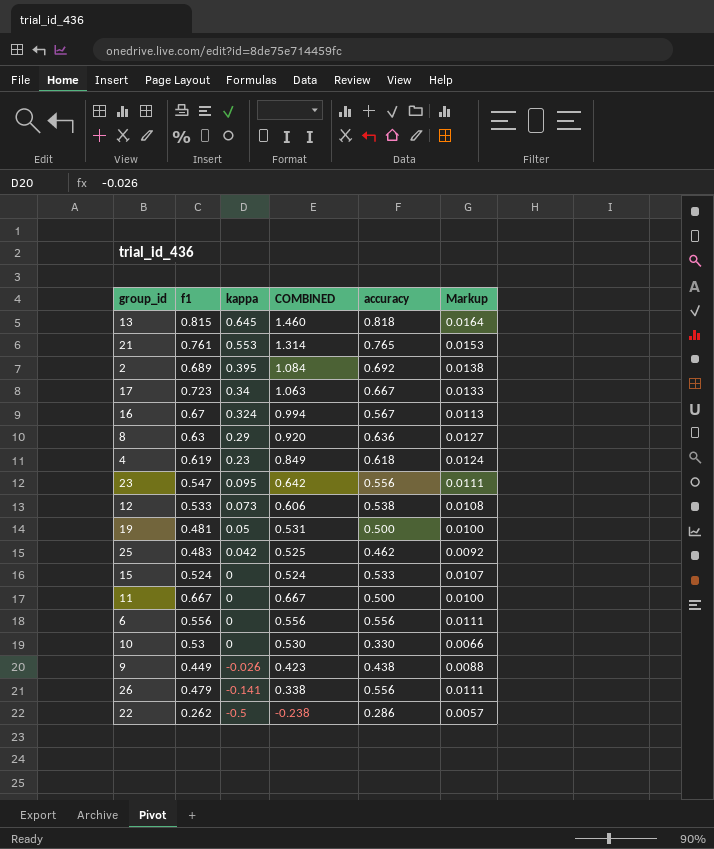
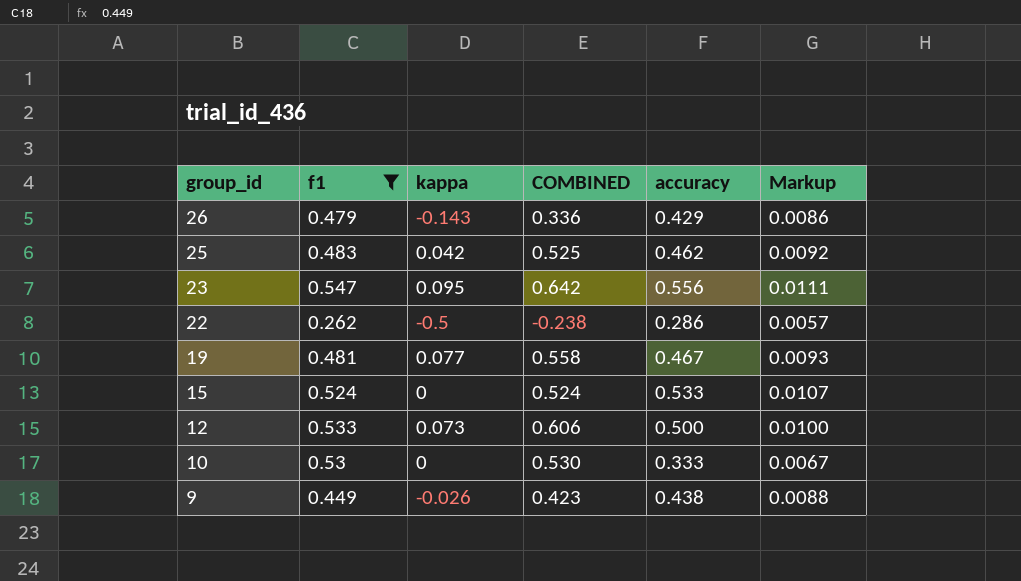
filter: none -> f1 <= 0.547
row order: kappa descending -> group_id descending
26 | kappa: -0.141 -> -0.143
26 | COMBINED: 0.338 -> 0.336
26 | accuracy: 0.556 -> 0.429
26 | Markup: 0.0111 -> 0.0086
19 | kappa: 0.05 -> 0.077
19 | COMBINED: 0.531 -> 0.558
19 | accuracy: 0.500 -> 0.467
19 | Markup: 0.0100 -> 0.0093
12 | accuracy: 0.538 -> 0.500
12 | Markup: 0.0108 -> 0.0100
10 | accuracy: 0.330 -> 0.333
10 | Markup: 0.0066 -> 0.0067

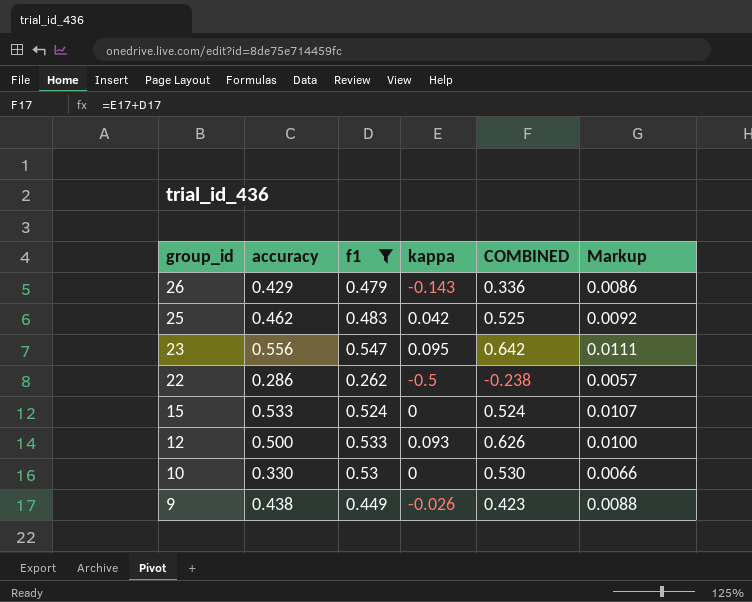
column accuracy | position: 5 -> 2
row 19: 0.481 | 0.077 | 0.558 | 0.467 | 0.0093 -> none
12 | kappa: 0.073 -> 0.093
12 | COMBINED: 0.606 -> 0.626
10 | accuracy: 0.333 -> 0.330
10 | Markup: 0.0067 -> 0.0066

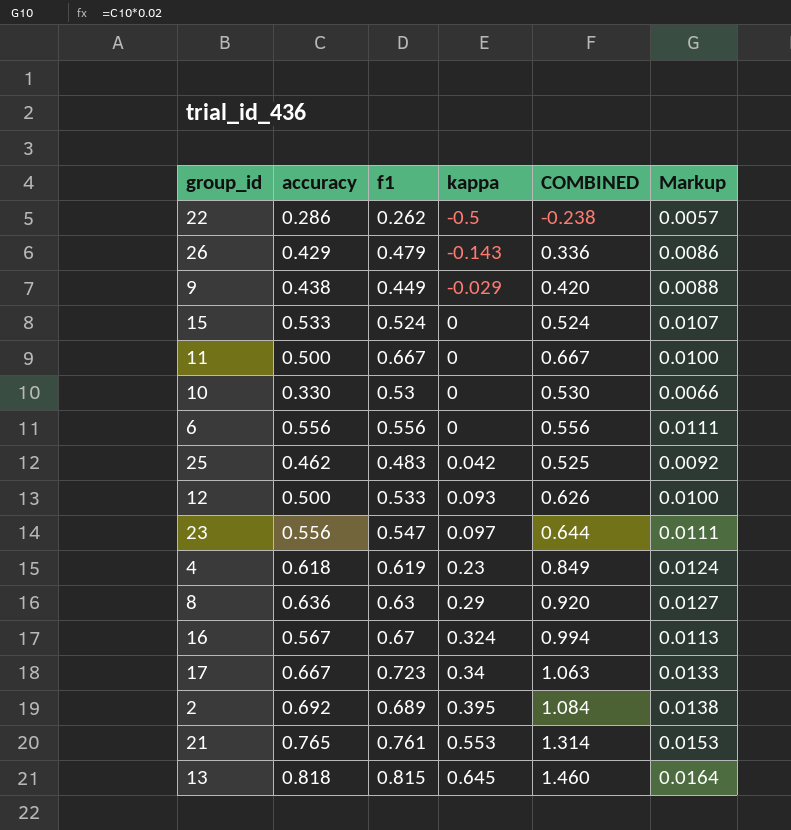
filter: f1 <= 0.547 -> none
row order: group_id descending -> kappa ascending
9 | kappa: -0.026 -> -0.029
9 | COMBINED: 0.423 -> 0.420
23 | kappa: 0.095 -> 0.097
23 | COMBINED: 0.642 -> 0.644

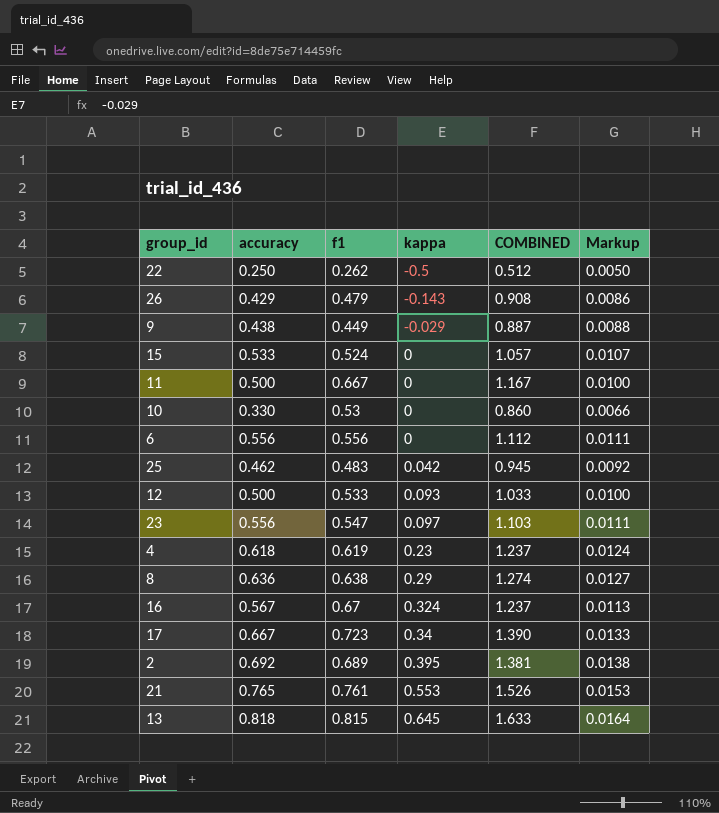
column COMBINED | formula: [f1] + [kappa] -> [accuracy] + [f1]
22 | accuracy: 0.286 -> 0.250
22 | Markup: 0.0057 -> 0.0050
8 | f1: 0.63 -> 0.638

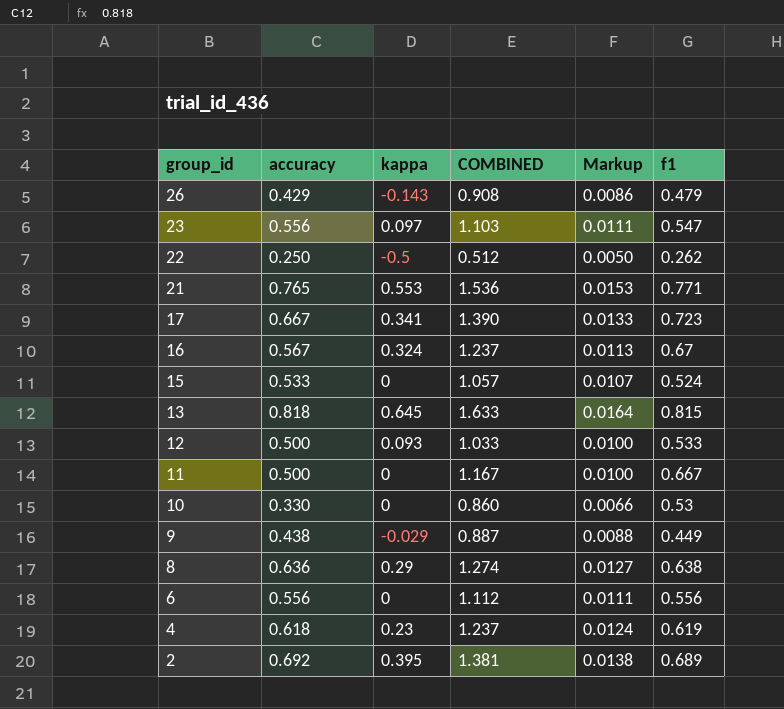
row order: kappa ascending -> group_id descending
column f1 | position: 3 -> 6
row 25: 0.462 | 0.483 | 0.042 | 0.945 | 0.0092 -> none
21 | COMBINED: 1.526 -> 1.536
21 | f1: 0.761 -> 0.771
17 | kappa: 0.34 -> 0.341

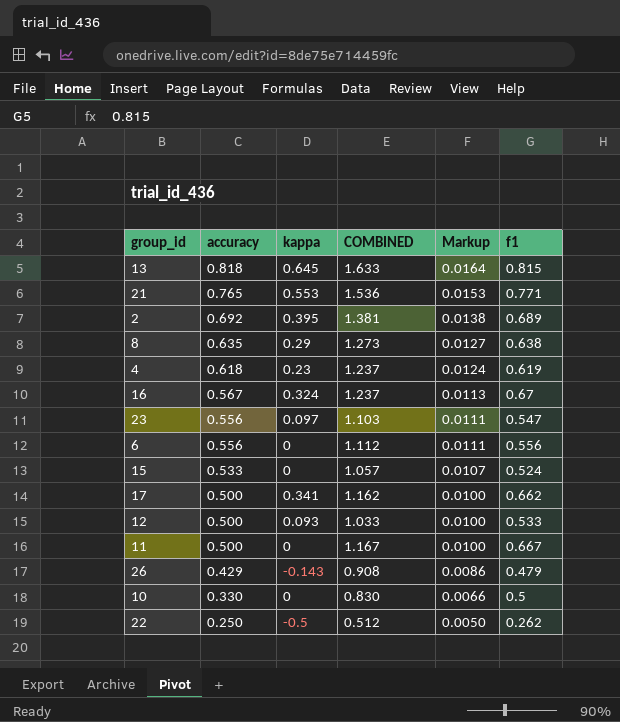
row order: group_id descending -> accuracy descending
row 9: 0.438 | -0.029 | 0.887 | 0.0088 | 0.449 -> none
8 | accuracy: 0.636 -> 0.635
8 | COMBINED: 1.274 -> 1.273
17 | accuracy: 0.667 -> 0.500
17 | COMBINED: 1.390 -> 1.162
17 | Markup: 0.0133 -> 0.0100
17 | f1: 0.723 -> 0.662
10 | COMBINED: 0.860 -> 0.830
10 | f1: 0.53 -> 0.5

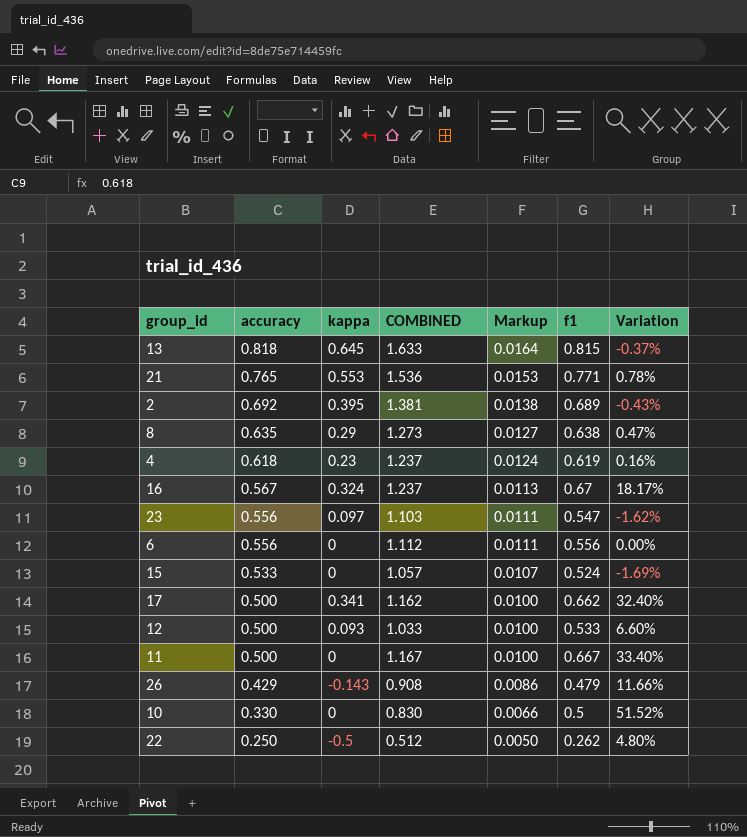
column Variation | formula: none -> ([f1] - [accuracy]) / [accuracy]

